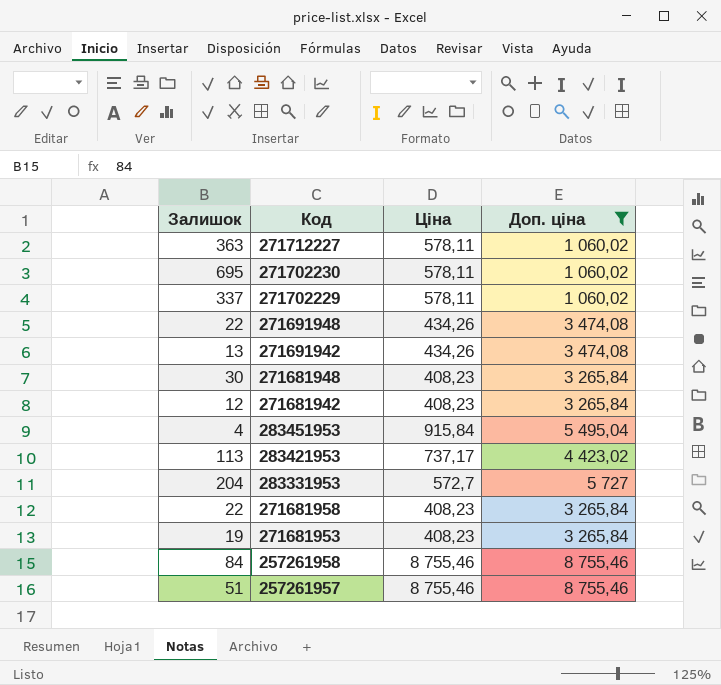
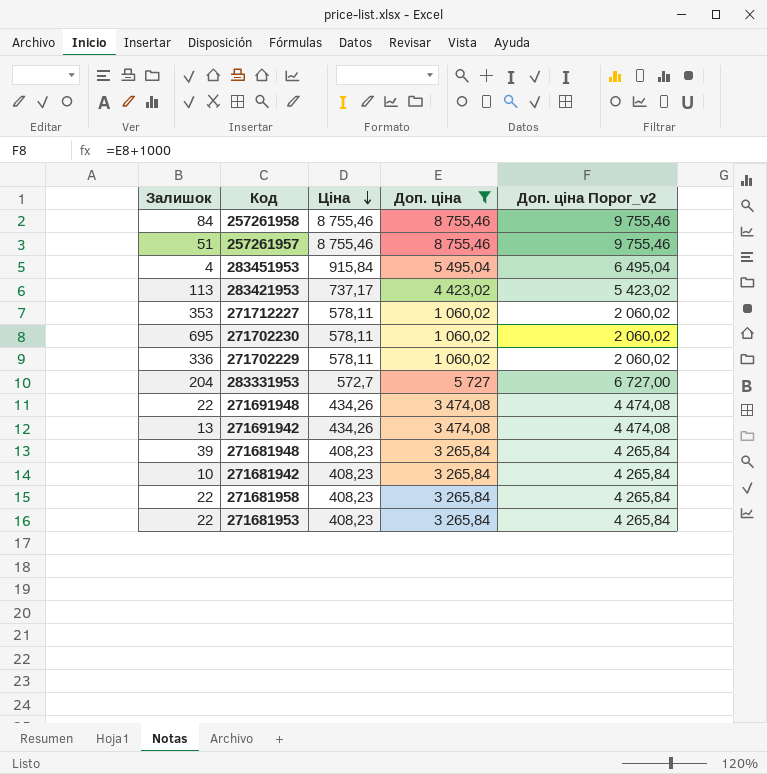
row order: none -> Ціна descending
column Доп. ціна Порог_v2 | formula: none -> [Доп. ціна] + 1000
271712227 | Залишок: 363 -> 353
271702229 | Залишок: 337 -> 336
271681948 | Залишок: 30 -> 39
271681942 | Залишок: 12 -> 10
271681953 | Залишок: 19 -> 22

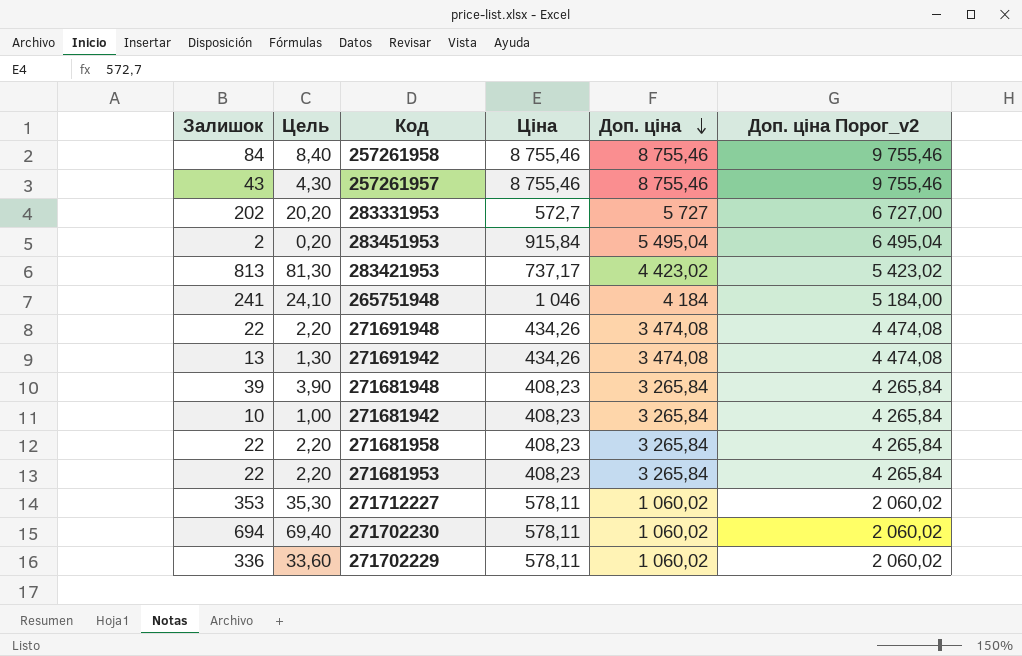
filter: Доп. ціна != 4 184 -> none
row order: Ціна descending -> Доп. ціна descending
column Цель | formula: none -> [Залишок] * 0,1
257261957 | Залишок: 51 -> 43
283331953 | Залишок: 204 -> 202
283451953 | Залишок: 4 -> 2
283421953 | Залишок: 113 -> 813
271702230 | Залишок: 695 -> 694

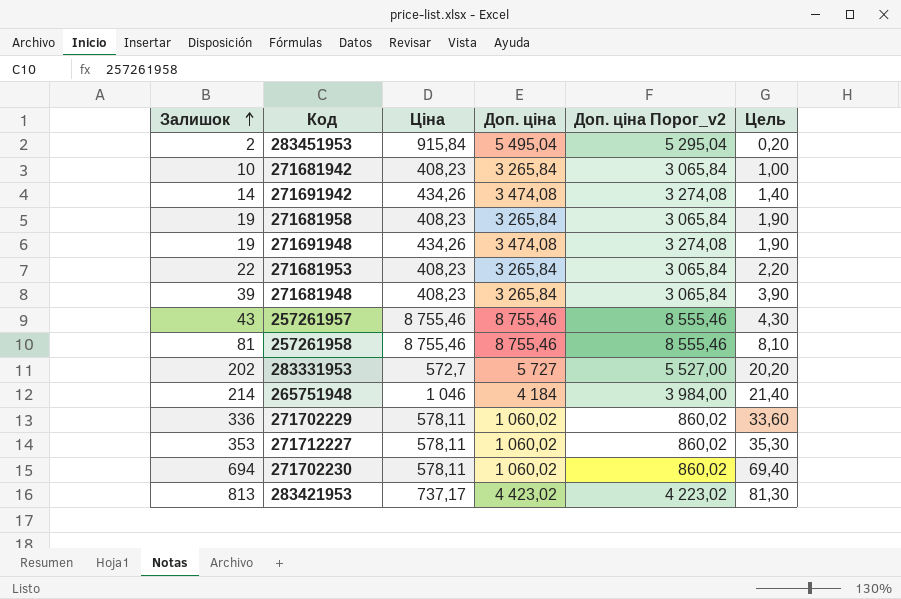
row order: Доп. ціна descending -> Залишок ascending
column Доп. ціна Порог_v2 | formula: [Доп. ціна] + 1000 -> [Доп. ціна] - 200
column Цель | position: 2 -> 6
271691942 | Залишок: 13 -> 14
271691942 | Цель: 1,30 -> 1,40
271681958 | Залишок: 22 -> 19
271681958 | Цель: 2,20 -> 1,90
271691948 | Залишок: 22 -> 19
271691948 | Цель: 2,20 -> 1,90
257261958 | Залишок: 84 -> 81
257261958 | Цель: 8,40 -> 8,10
265751948 | Залишок: 241 -> 214
265751948 | Цель: 24,10 -> 21,40

